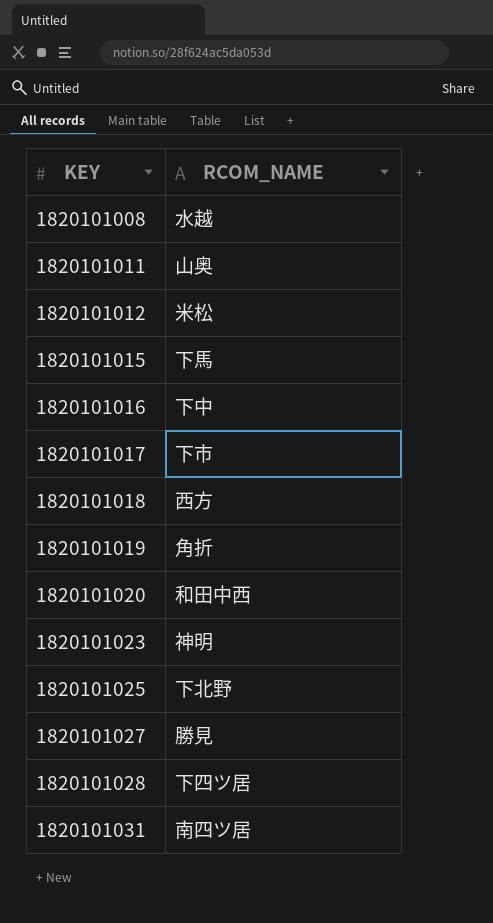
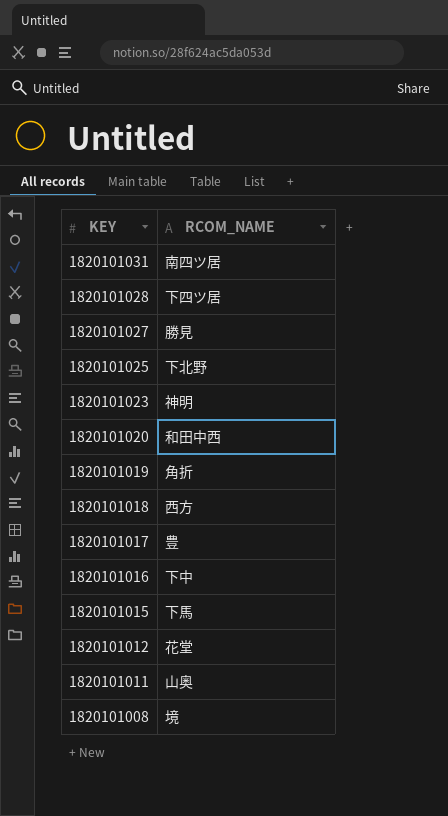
row order: KEY ascending -> KEY descending
1820101017 | RCOM_NAME: 下市 -> 豊
1820101012 | RCOM_NAME: 米松 -> 花堂
1820101008 | RCOM_NAME: 水越 -> 境

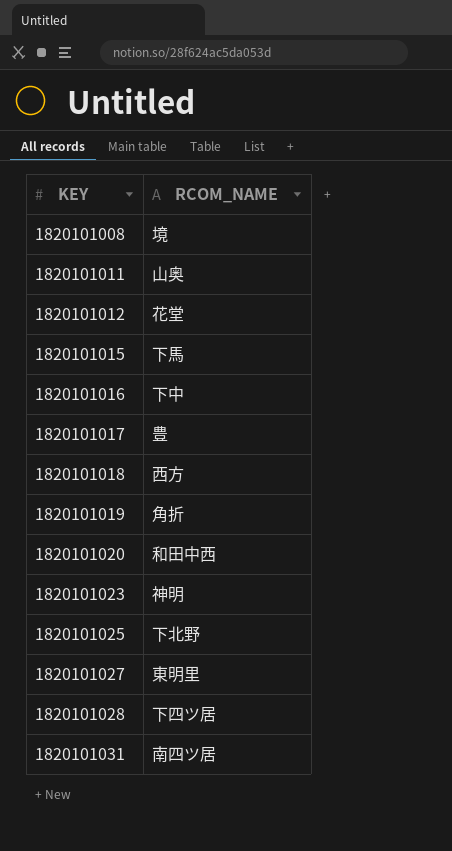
row order: KEY descending -> KEY ascending
1820101027 | RCOM_NAME: 勝見 -> 東明里

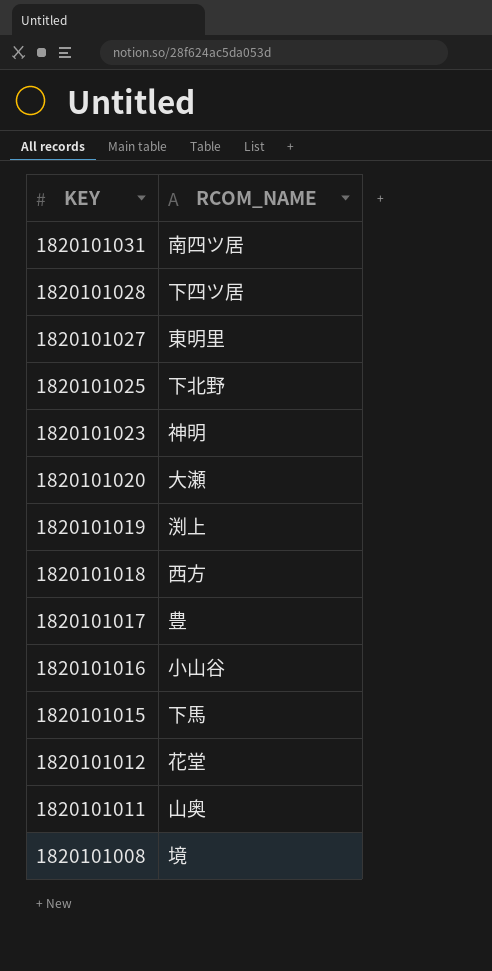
row order: KEY ascending -> KEY descending
1820101020 | RCOM_NAME: 和田中西 -> 大瀬
1820101019 | RCOM_NAME: 角折 -> 渕上
1820101016 | RCOM_NAME: 下中 -> 小山谷

